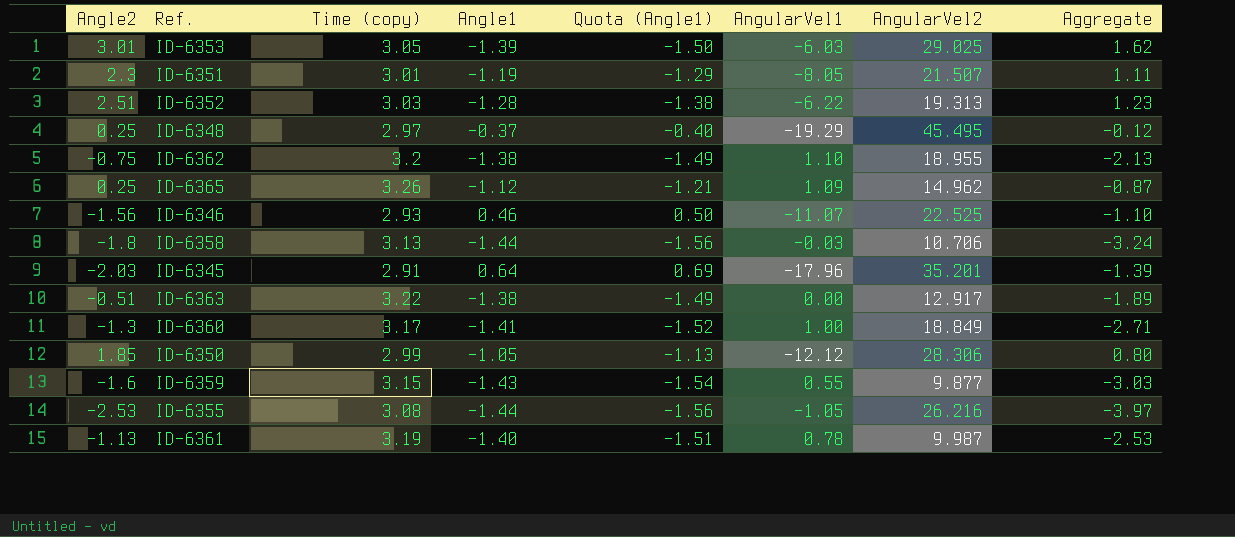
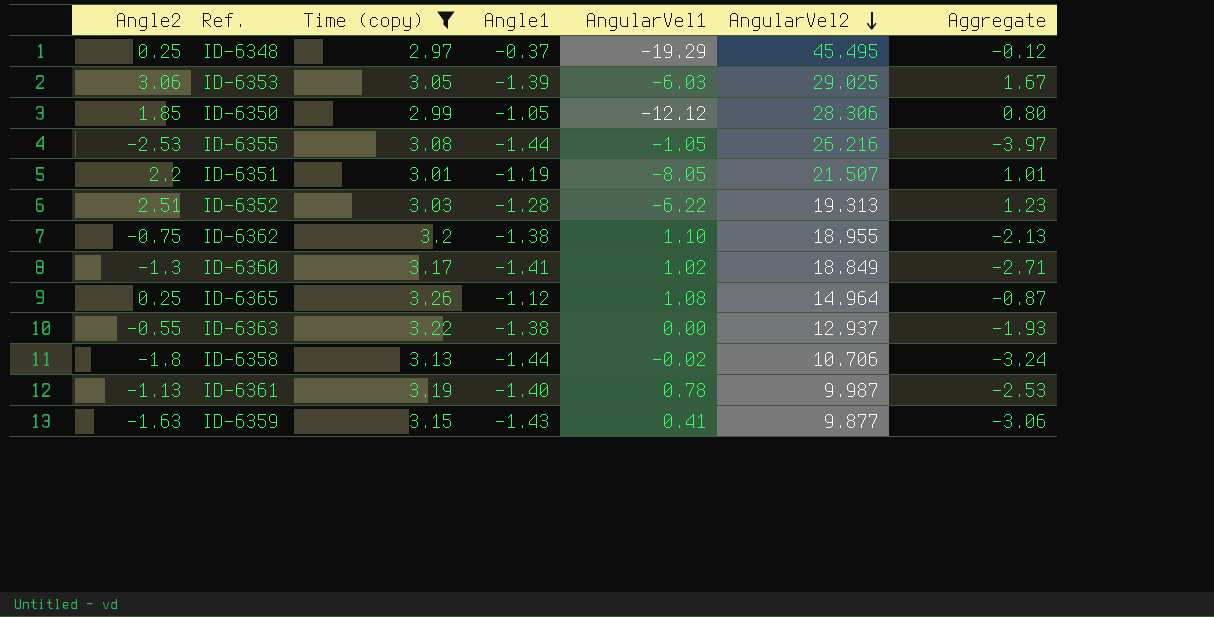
filter: none -> Time (copy) >= 2.97
row order: none -> AngularVel2 descending
column Quota (Angle1) | formula: [Angle1] * 1.08 -> none
ID-6353 | Angle2: 3.01 -> 3.06
ID-6353 | Aggregate: 1.62 -> 1.67
ID-6351 | Angle2: 2.3 -> 2.2
ID-6351 | Aggregate: 1.11 -> 1.01
ID-6360 | AngularVel1: 1.00 -> 1.02
ID-6365 | AngularVel1: 1.09 -> 1.08
ID-6365 | AngularVel2: 14.962 -> 14.964
ID-6363 | Angle2: -0.51 -> -0.55
ID-6363 | AngularVel2: 12.917 -> 12.937
ID-6363 | Aggregate: -1.89 -> -1.93
ID-6358 | AngularVel1: -0.03 -> -0.02
ID-6359 | Angle2: -1.6 -> -1.63
ID-6359 | AngularVel1: 0.55 -> 0.41
ID-6359 | Aggregate: -3.03 -> -3.06

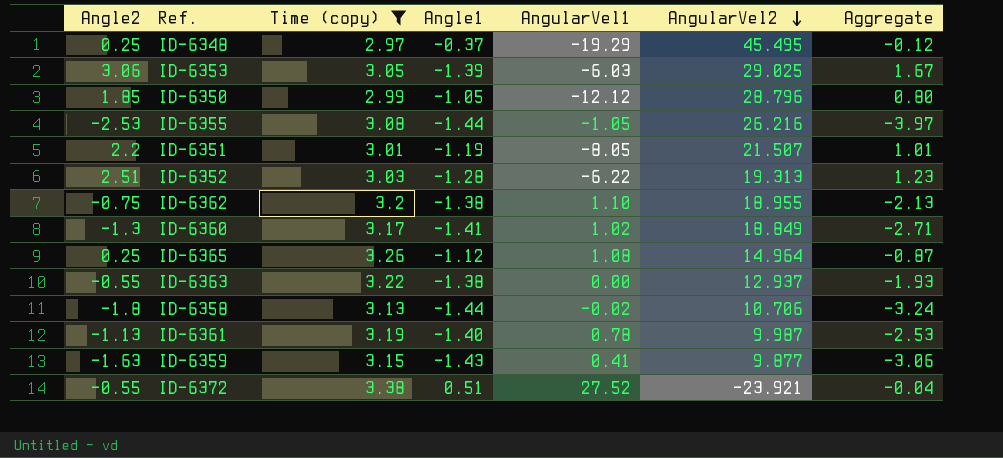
ID-6350 | AngularVel2: 28.306 -> 28.796
row ID-6372: none -> -0.55 | 3.38 | 0.51 | 27.52 | -23.921 | -0.04

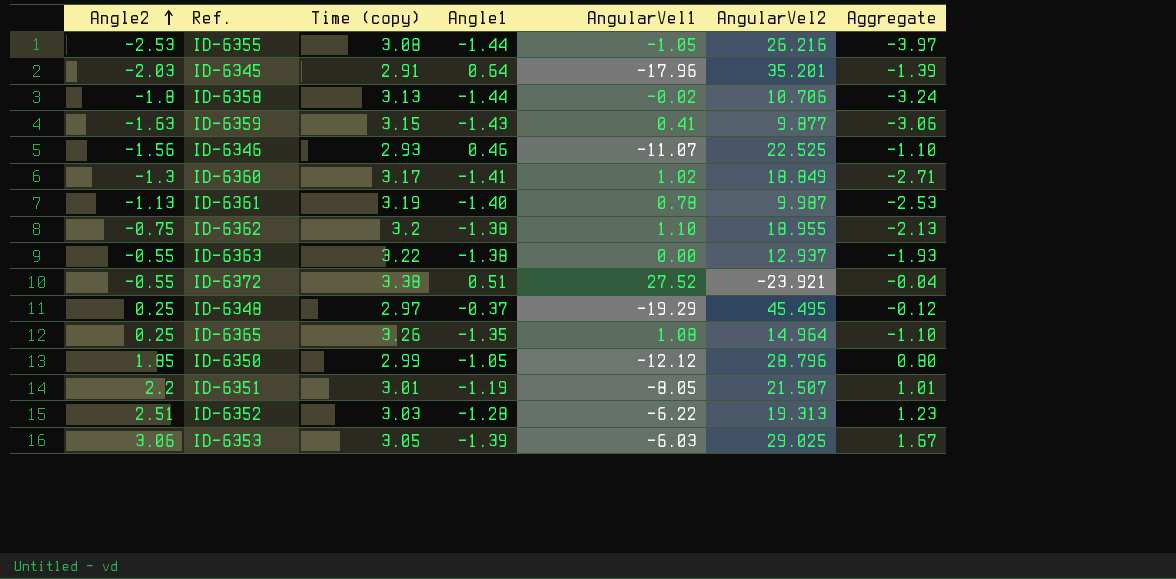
filter: Time (copy) >= 2.97 -> none
row order: AngularVel2 descending -> Angle2 ascending
ID-6365 | Angle1: -1.12 -> -1.35
ID-6365 | Aggregate: -0.87 -> -1.10

